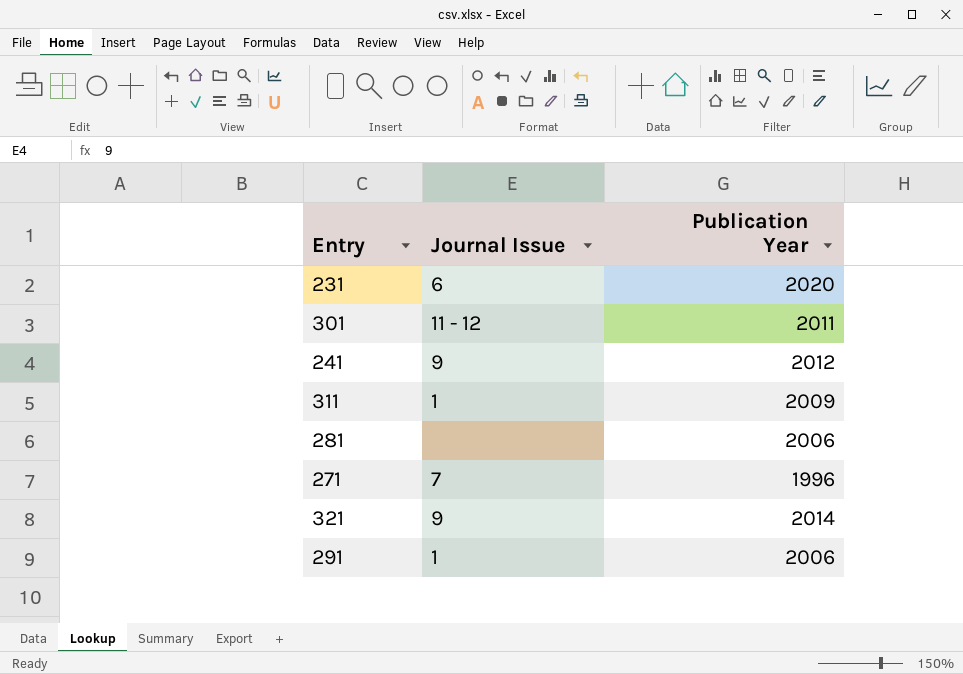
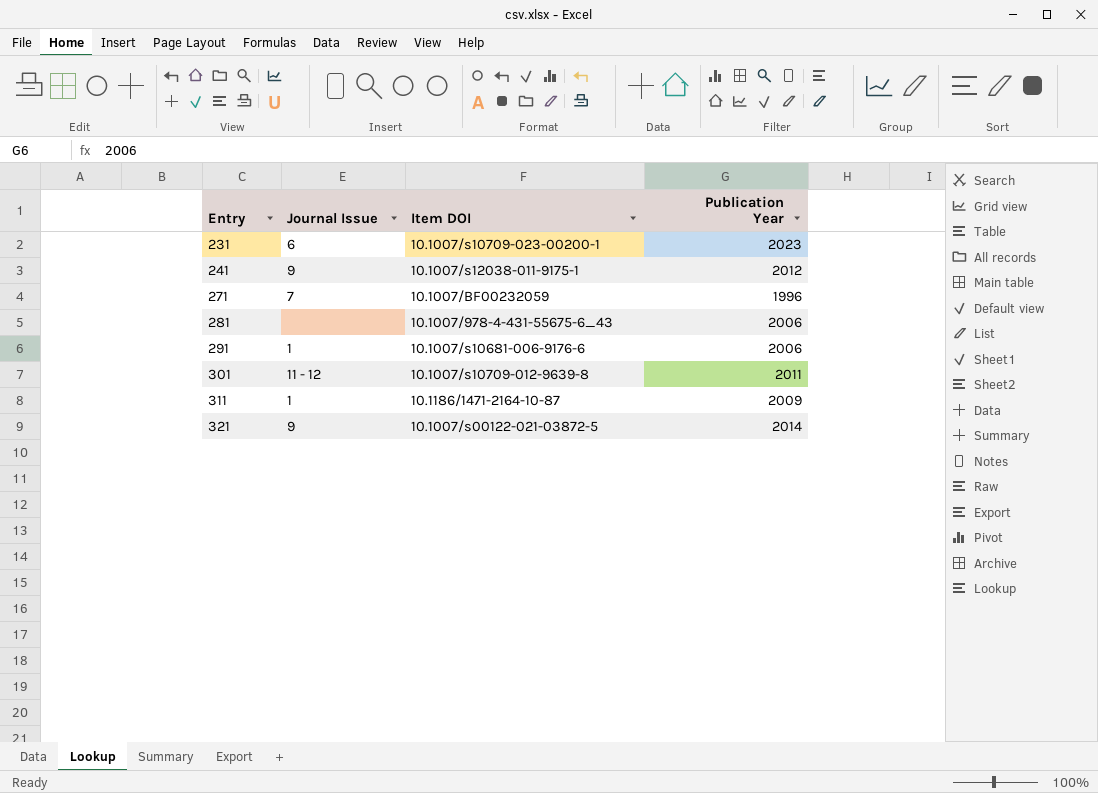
row order: none -> Entry ascending
column Item DOI | position: none -> 3
231 | Publication Year: 2020 -> 2023

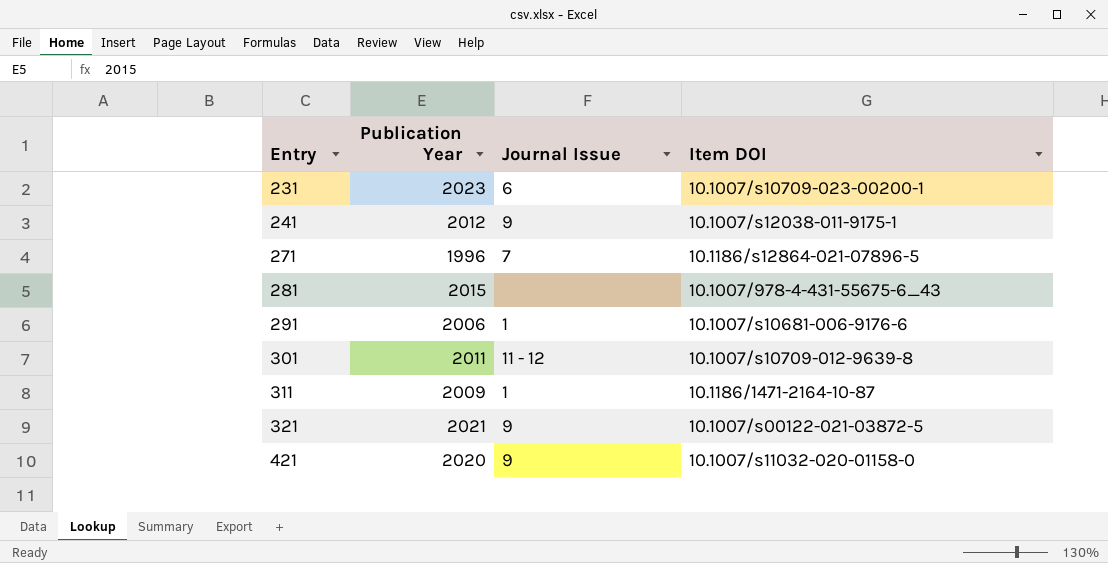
column Publication Year | position: 4 -> 2
271 | Item DOI: 10.1007/BF00232059 -> 10.1186/s12864-021-07896-5
281 | Publication Year: 2006 -> 2015
321 | Publication Year: 2014 -> 2021
row 421: none -> 2020 | 9 | 10.1007/s11032-020-01158-0

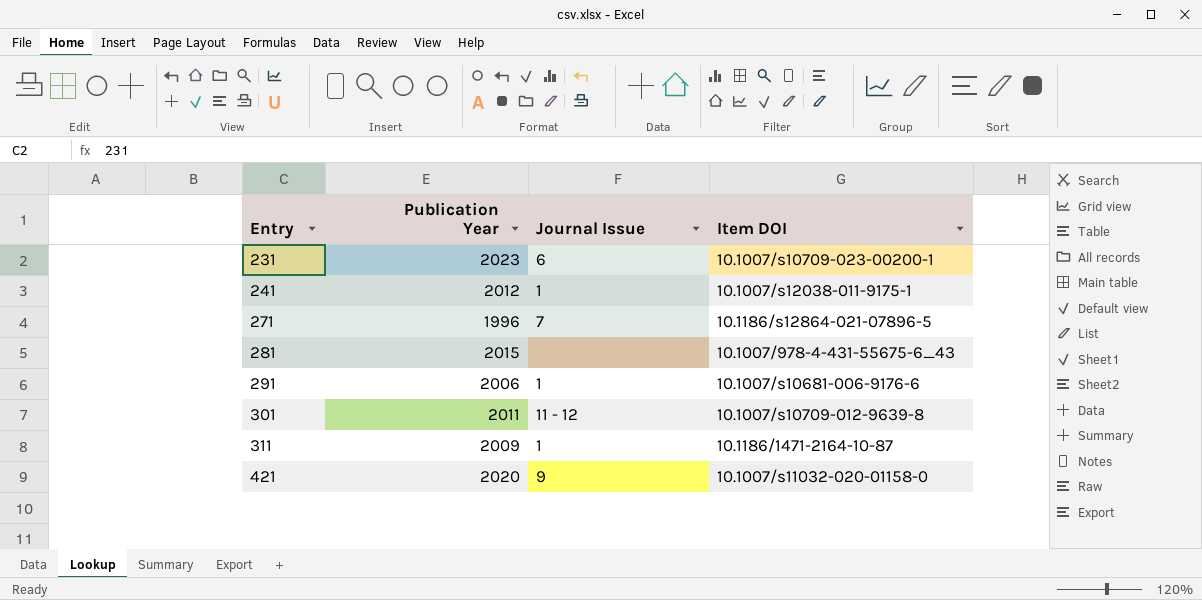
row 321: 2021 | 9 | 10.1007/s00122-021-03872-5 -> none
241 | Journal Issue: 9 -> 1

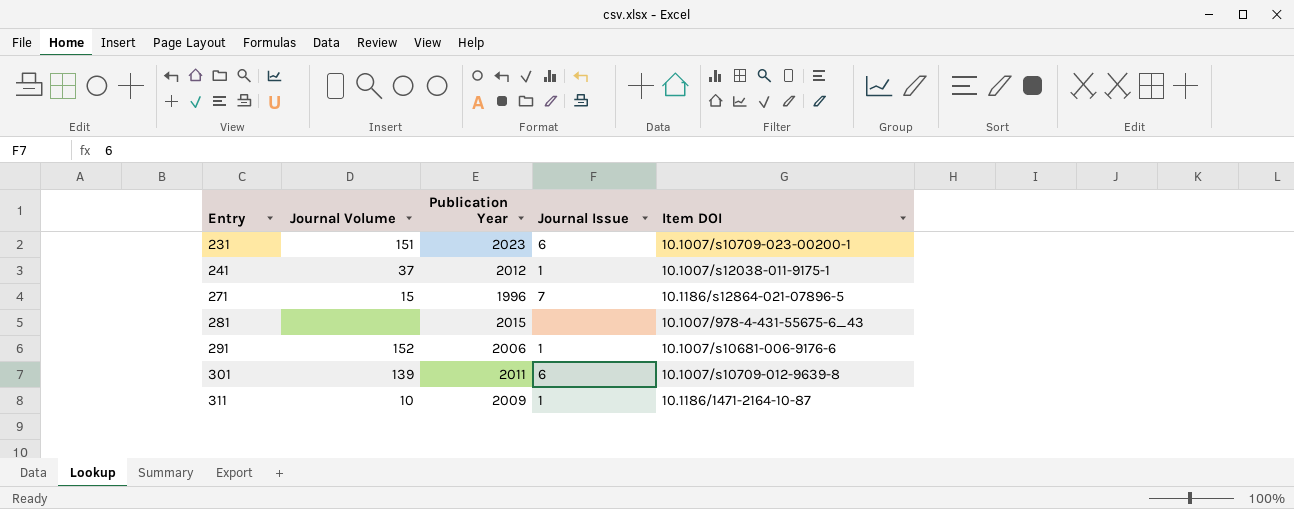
column Journal Volume | position: none -> 2
row 421: 2020 | 9 | 10.1007/s11032-020-01158-0 -> none
301 | Journal Issue: 11 - 12 -> 6

